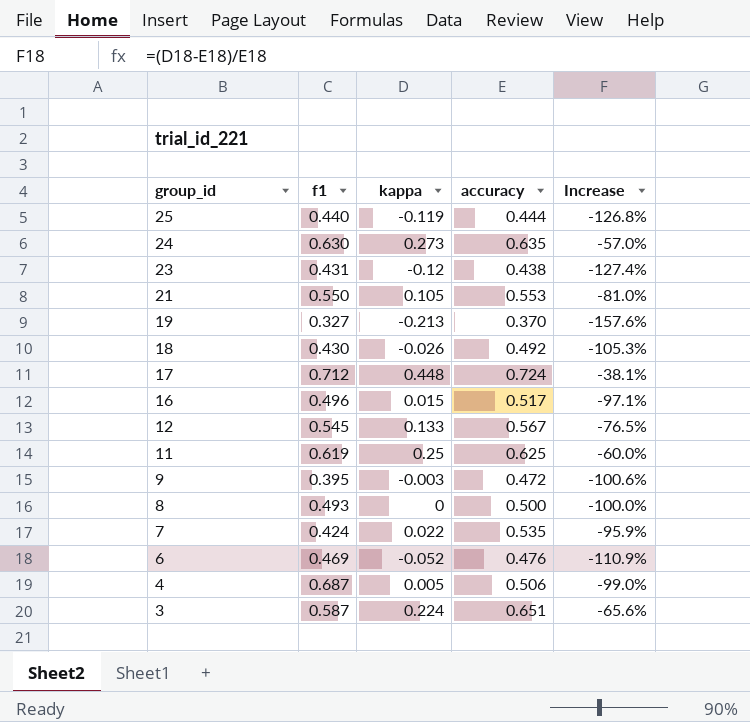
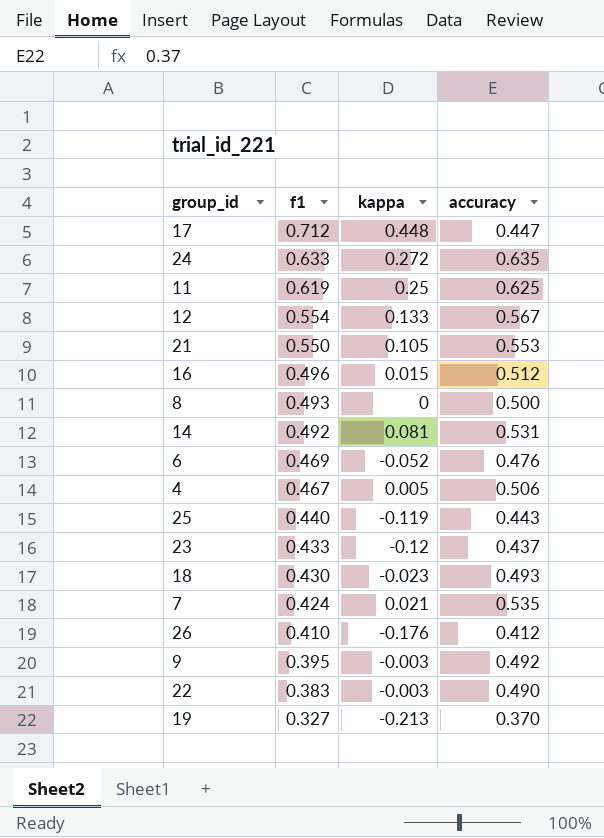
row order: group_id descending -> f1 descending
column Increase | formula: ([kappa] - [accuracy]) / [accuracy] -> none
row 3: 0.587 | 0.224 | 0.651 | -65.6% -> none
17 | accuracy: 0.724 -> 0.447
24 | f1: 0.630 -> 0.633
24 | kappa: 0.273 -> 0.272
12 | f1: 0.545 -> 0.554
16 | accuracy: 0.517 -> 0.512
row 14: none -> 0.492 | 0.081 | 0.531
4 | f1: 0.687 -> 0.467
25 | accuracy: 0.444 -> 0.443
23 | f1: 0.431 -> 0.433
23 | accuracy: 0.438 -> 0.437
18 | kappa: -0.026 -> -0.023
18 | accuracy: 0.492 -> 0.493
7 | kappa: 0.022 -> 0.021
row 26: none -> 0.410 | -0.176 | 0.412
9 | accuracy: 0.472 -> 0.492
row 22: none -> 0.383 | -0.003 | 0.490

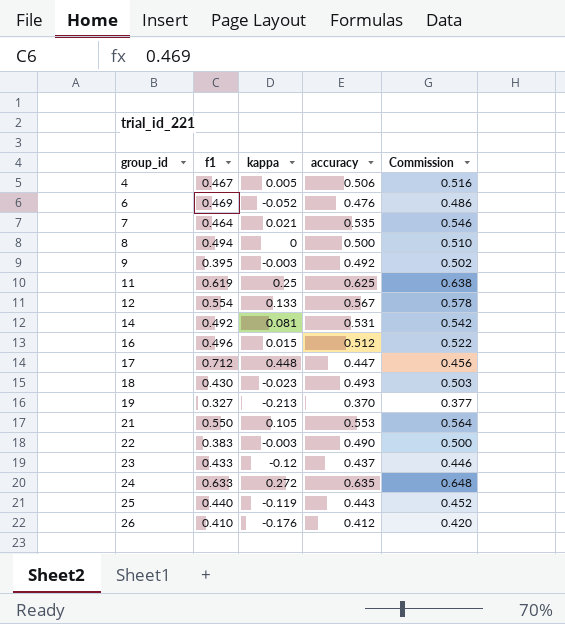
row order: f1 descending -> group_id ascending
column Commission | formula: none -> [accuracy] * 1.02
7 | f1: 0.424 -> 0.464
8 | f1: 0.493 -> 0.494

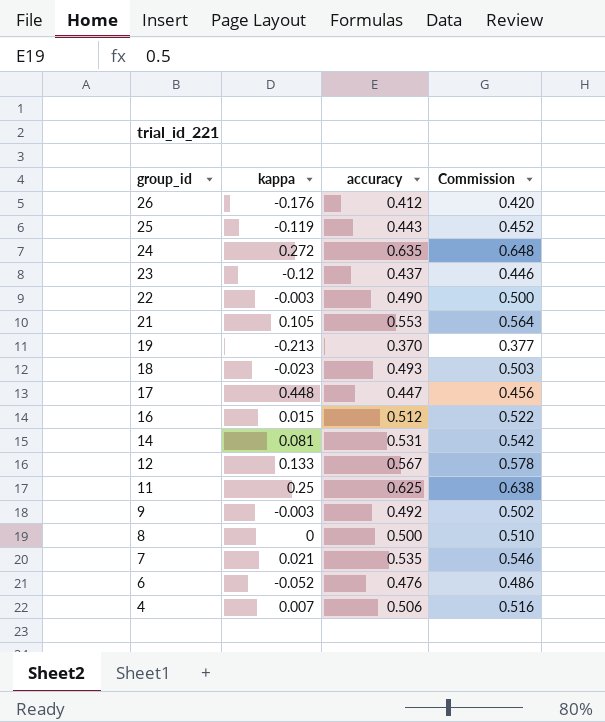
row order: group_id ascending -> group_id descending
column f1 | position: 2 -> none
4 | kappa: 0.005 -> 0.007

